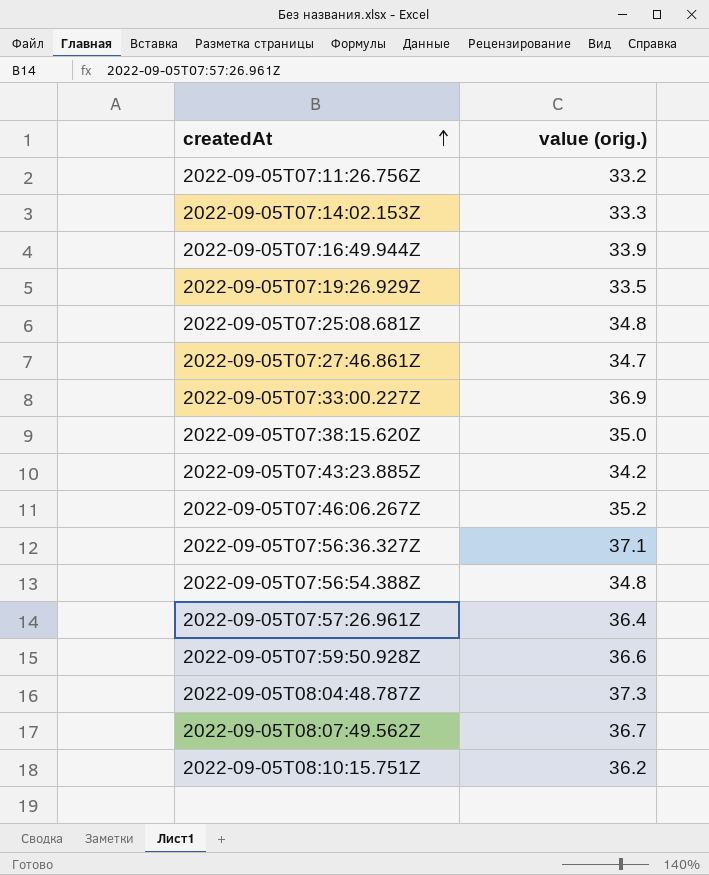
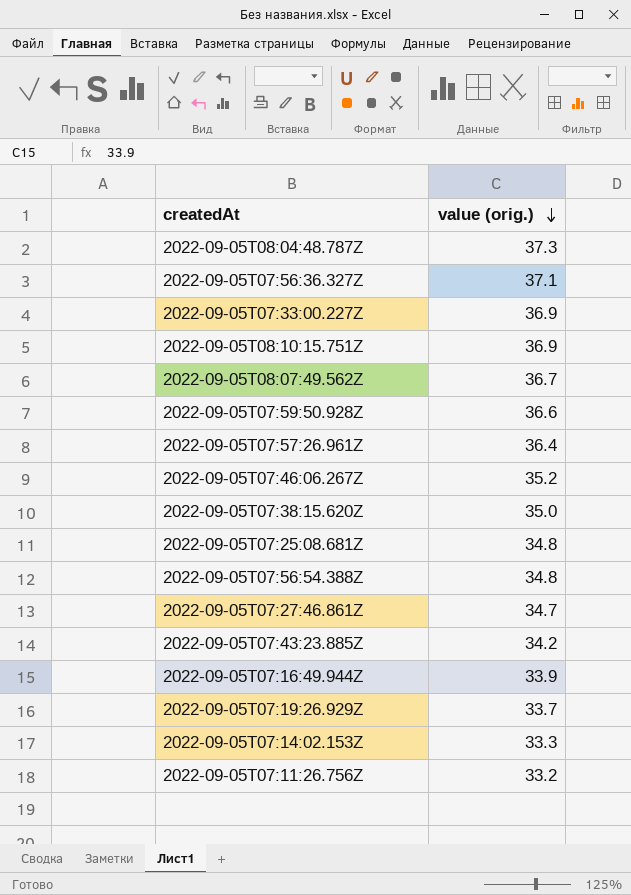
row order: createdAt ascending -> value (orig.) descending
2022-09-05T08:10:15.751Z | value (orig.): 36.2 -> 36.9
2022-09-05T07:19:26.929Z | value (orig.): 33.5 -> 33.7

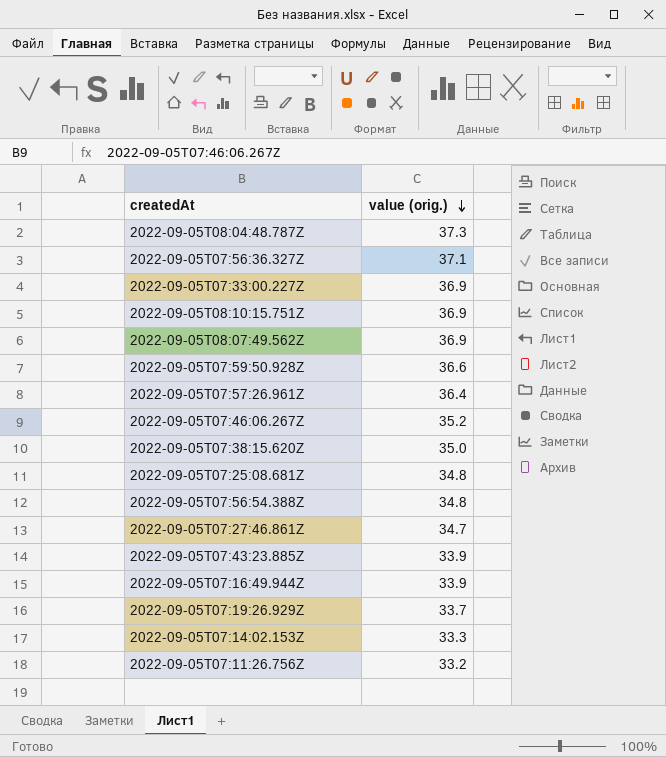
2022-09-05T08:07:49.562Z | value (orig.): 36.7 -> 36.9
2022-09-05T07:43:23.885Z | value (orig.): 34.2 -> 33.9

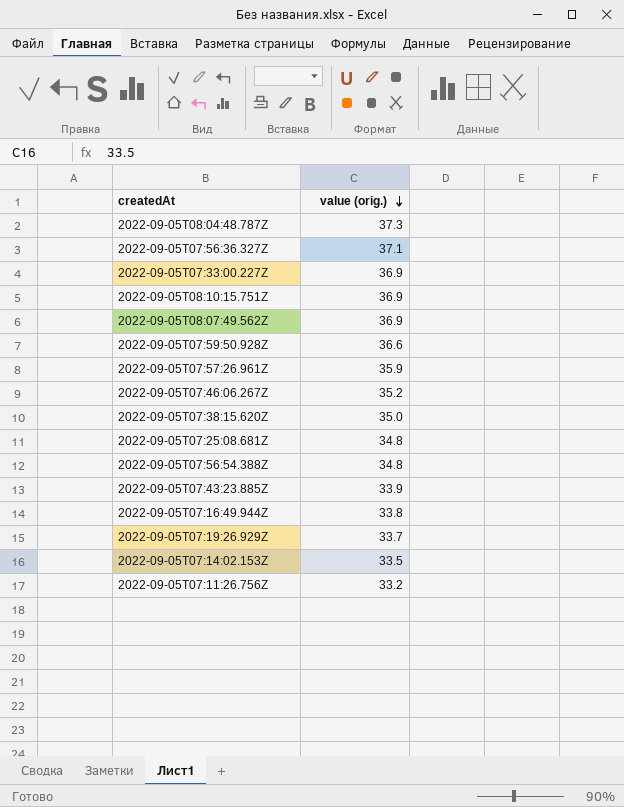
row 2022-09-05T07:27:46.861Z: 34.7 -> none
2022-09-05T07:57:26.961Z | value (orig.): 36.4 -> 35.9
2022-09-05T07:16:49.944Z | value (orig.): 33.9 -> 33.8
2022-09-05T07:14:02.153Z | value (orig.): 33.3 -> 33.5

